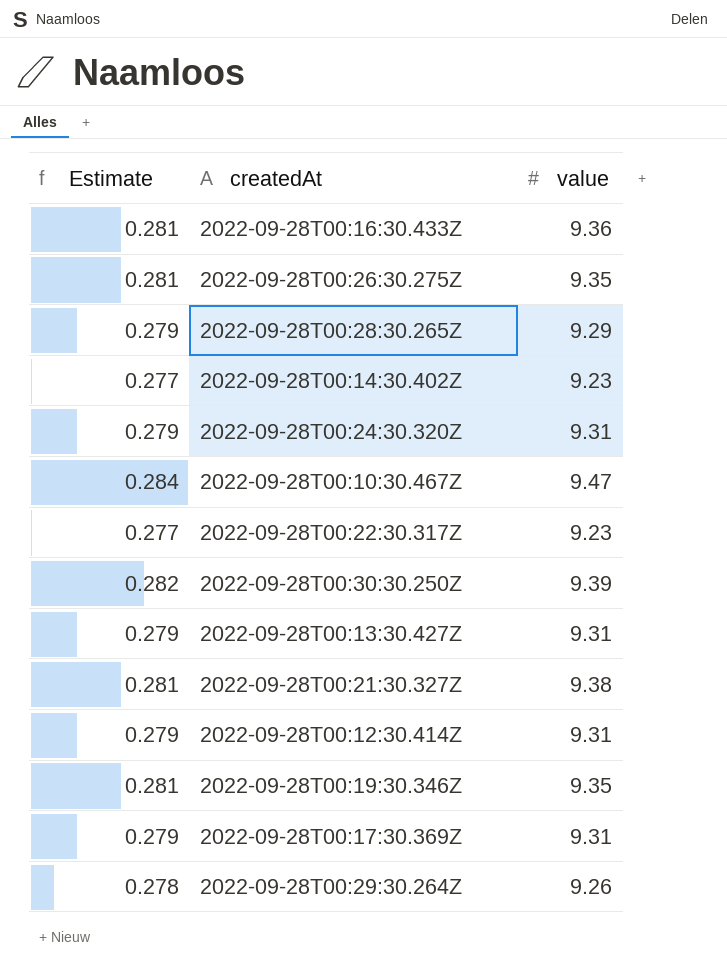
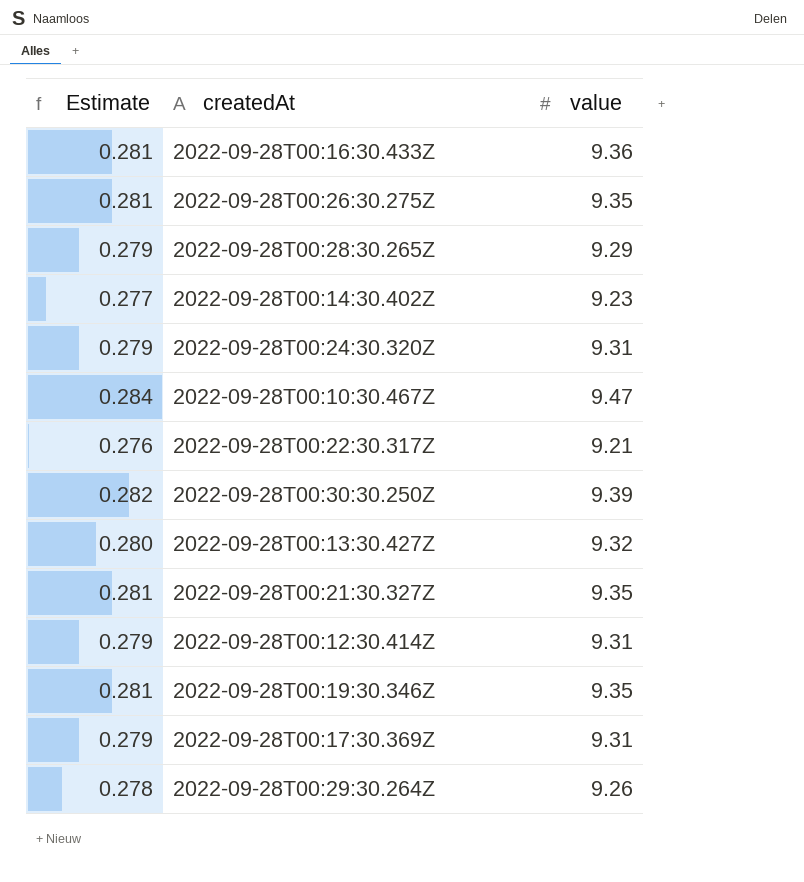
2022-09-28T00:22:30.317Z | Estimate: 0.277 -> 0.276
2022-09-28T00:22:30.317Z | value: 9.23 -> 9.21
2022-09-28T00:13:30.427Z | Estimate: 0.279 -> 0.280
2022-09-28T00:13:30.427Z | value: 9.31 -> 9.32
2022-09-28T00:21:30.327Z | value: 9.38 -> 9.35

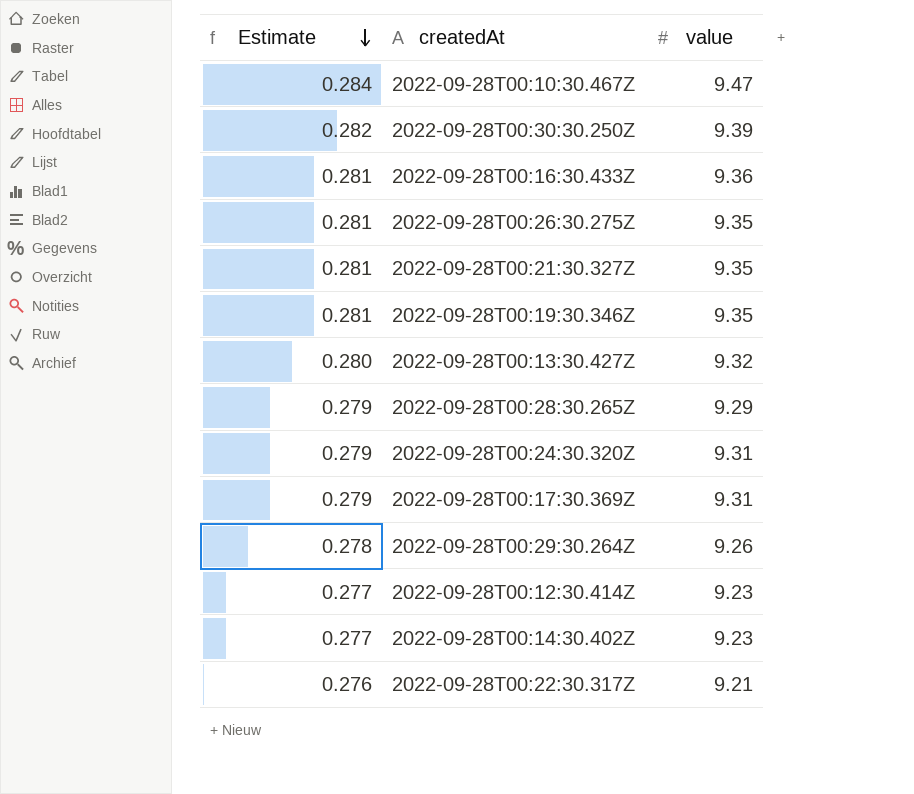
row order: none -> Estimate descending
2022-09-28T00:12:30.414Z | Estimate: 0.279 -> 0.277
2022-09-28T00:12:30.414Z | value: 9.31 -> 9.23

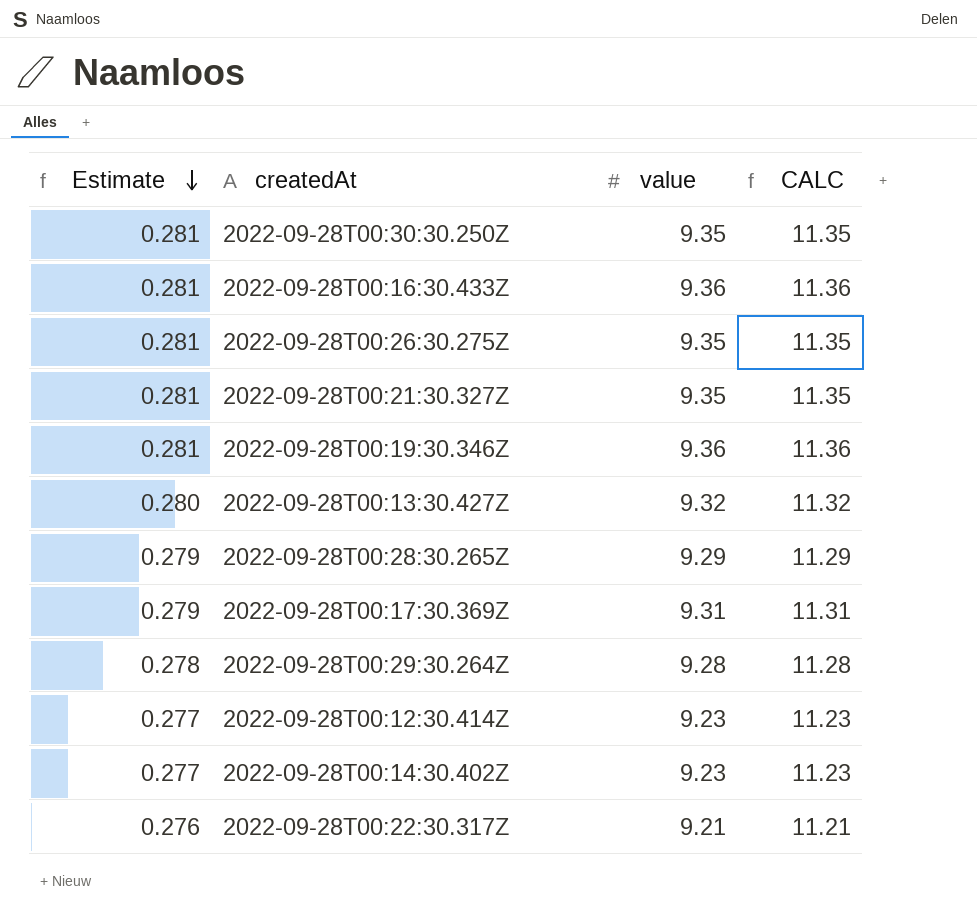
column CALC | formula: none -> [value] + 2
row 2022-09-28T00:10:30.467Z: 0.284 | 9.47 -> none
row 2022-09-28T00:24:30.320Z: 0.279 | 9.31 -> none
2022-09-28T00:30:30.250Z | Estimate: 0.282 -> 0.281
2022-09-28T00:30:30.250Z | value: 9.39 -> 9.35
2022-09-28T00:19:30.346Z | value: 9.35 -> 9.36
2022-09-28T00:29:30.264Z | value: 9.26 -> 9.28

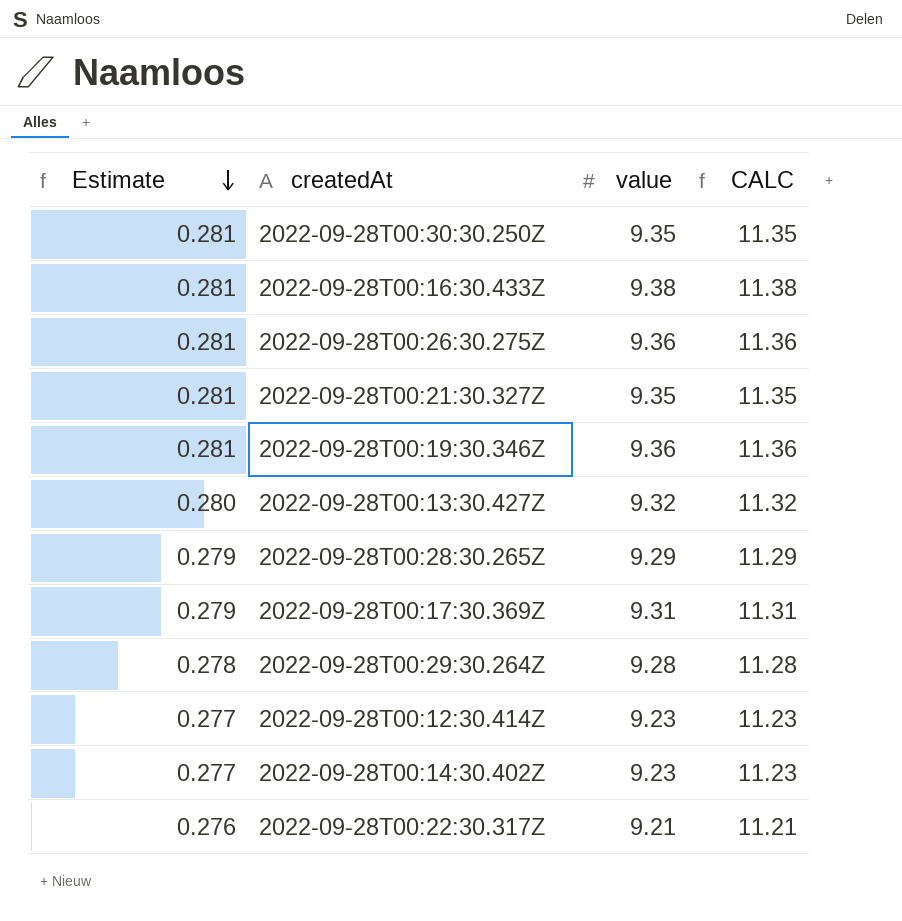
2022-09-28T00:16:30.433Z | value: 9.36 -> 9.38
2022-09-28T00:16:30.433Z | CALC: 11.36 -> 11.38
2022-09-28T00:26:30.275Z | value: 9.35 -> 9.36
2022-09-28T00:26:30.275Z | CALC: 11.35 -> 11.36

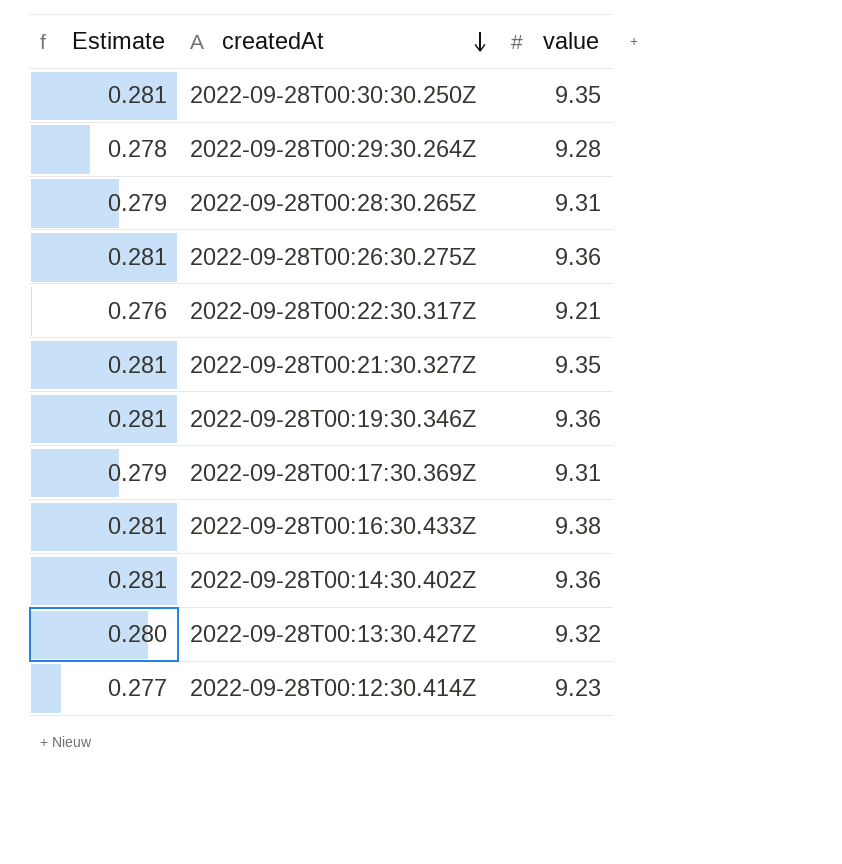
row order: Estimate descending -> createdAt descending
column CALC | formula: [value] + 2 -> none
2022-09-28T00:28:30.265Z | value: 9.29 -> 9.31
2022-09-28T00:14:30.402Z | Estimate: 0.277 -> 0.281
2022-09-28T00:14:30.402Z | value: 9.23 -> 9.36

